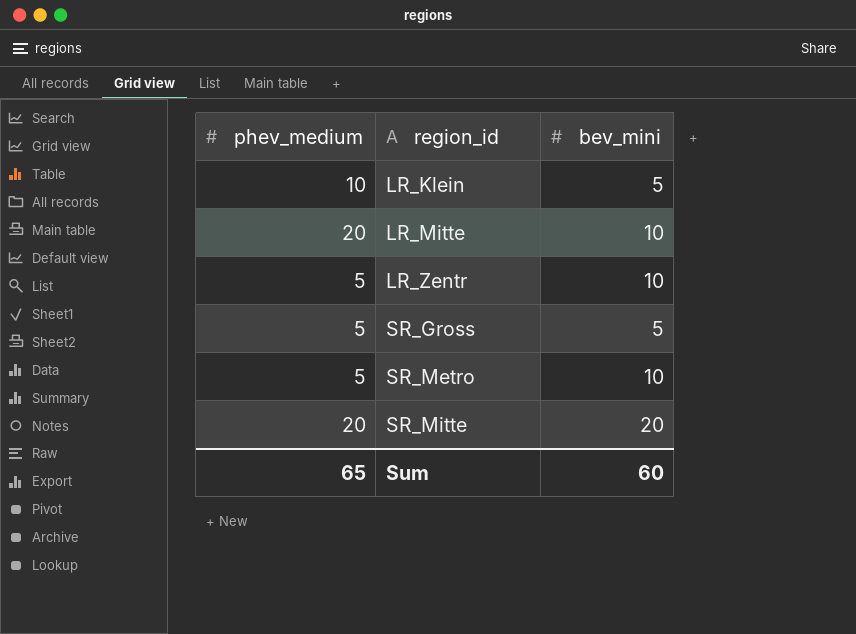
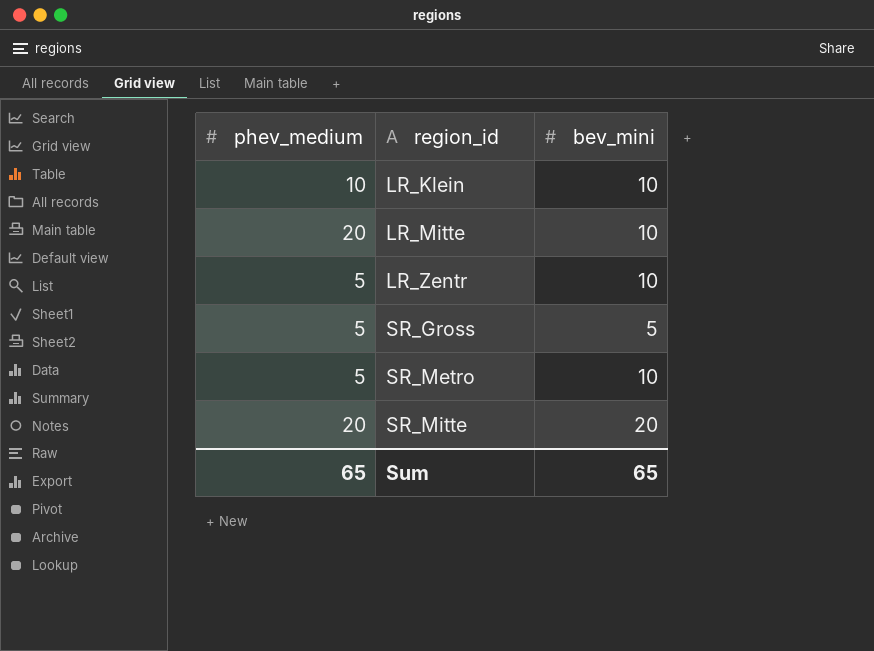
LR_Klein | bev_mini: 5 -> 10
Sum | bev_mini: 60 -> 65

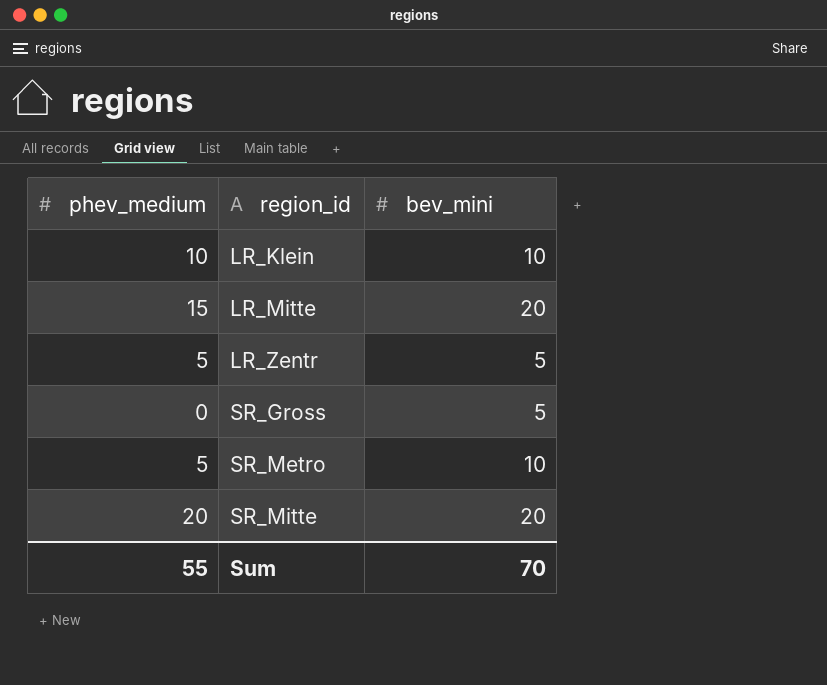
LR_Mitte | phev_medium: 20 -> 15
LR_Mitte | bev_mini: 10 -> 20
LR_Zentr | bev_mini: 10 -> 5
SR_Gross | phev_medium: 5 -> 0
Sum | phev_medium: 65 -> 55
Sum | bev_mini: 65 -> 70

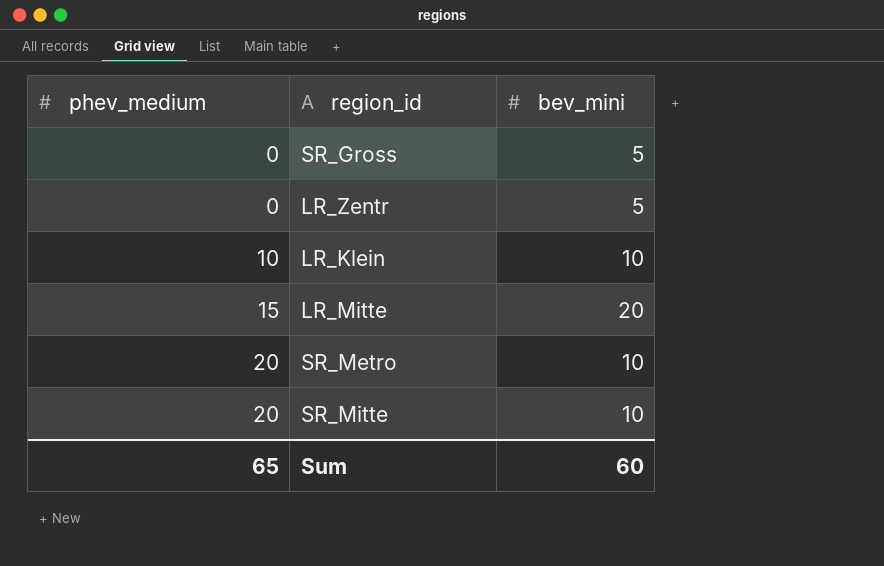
row order: region_id ascending -> phev_medium ascending
LR_Zentr | phev_medium: 5 -> 0
SR_Metro | phev_medium: 5 -> 20
SR_Mitte | bev_mini: 20 -> 10
Sum | phev_medium: 55 -> 65
Sum | bev_mini: 70 -> 60

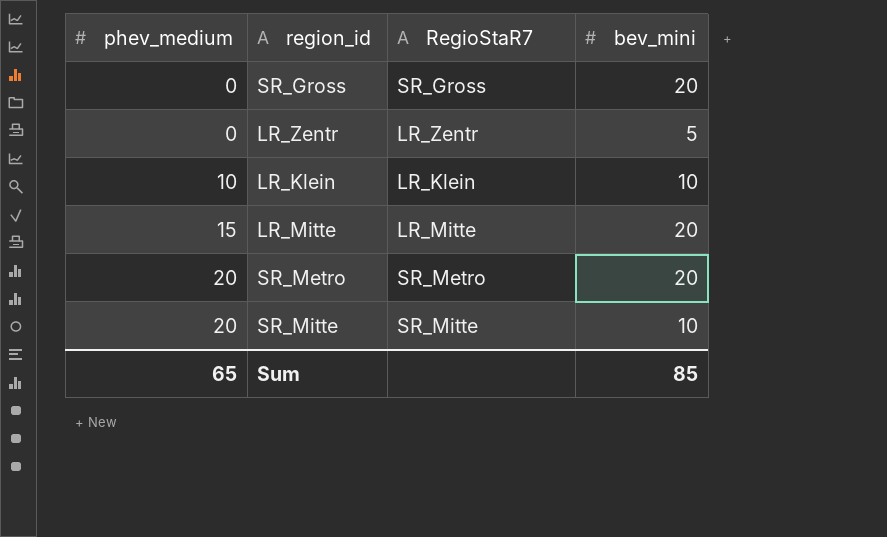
column RegioStaR7 | position: none -> 3
SR_Gross | bev_mini: 5 -> 20
SR_Metro | bev_mini: 10 -> 20
Sum | bev_mini: 60 -> 85

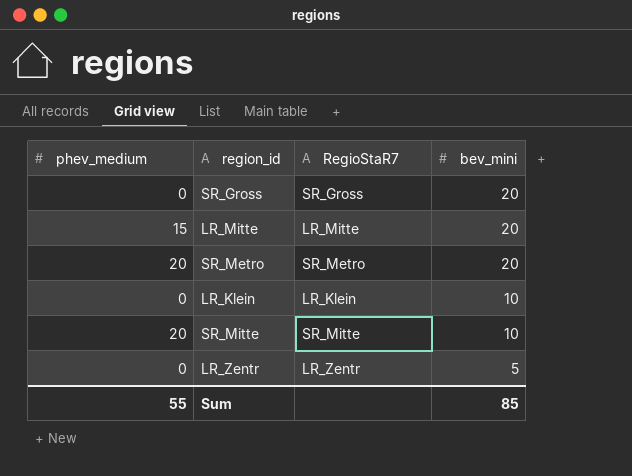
row order: phev_medium ascending -> bev_mini descending
LR_Klein | phev_medium: 10 -> 0
Sum | phev_medium: 65 -> 55

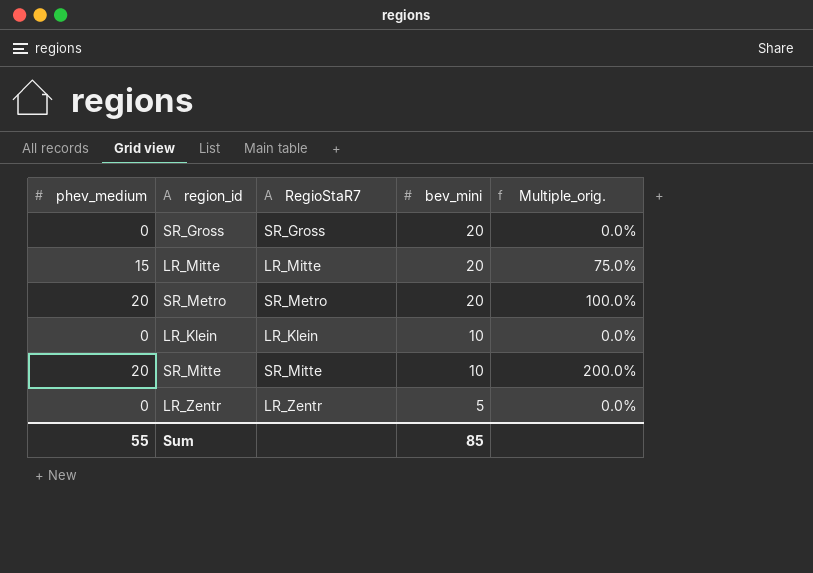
column Multiple_orig. | formula: none -> [phev_medium] / [bev_mini]

